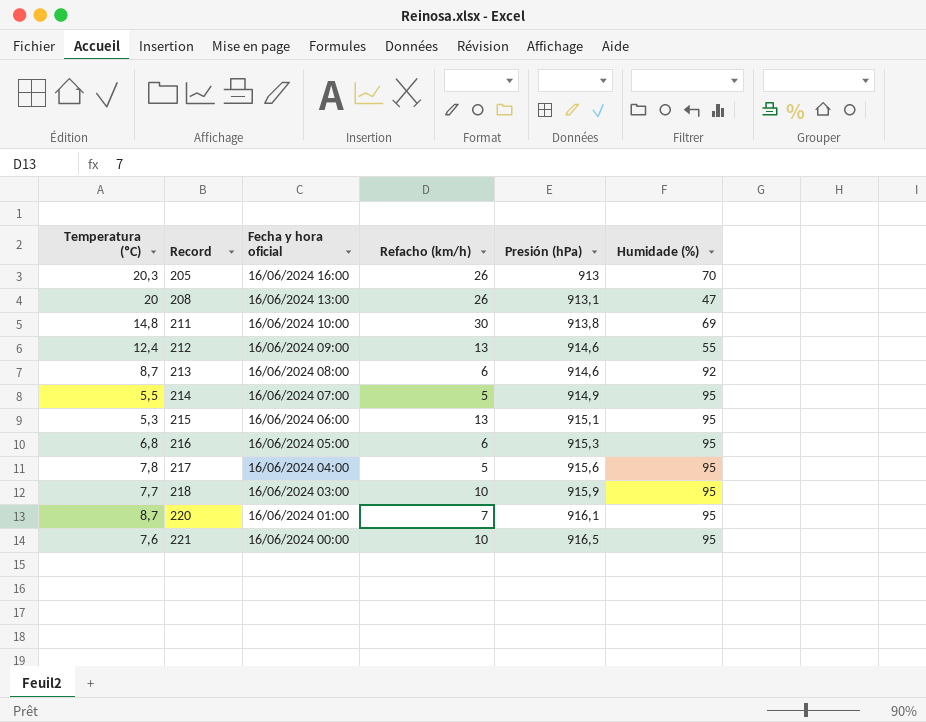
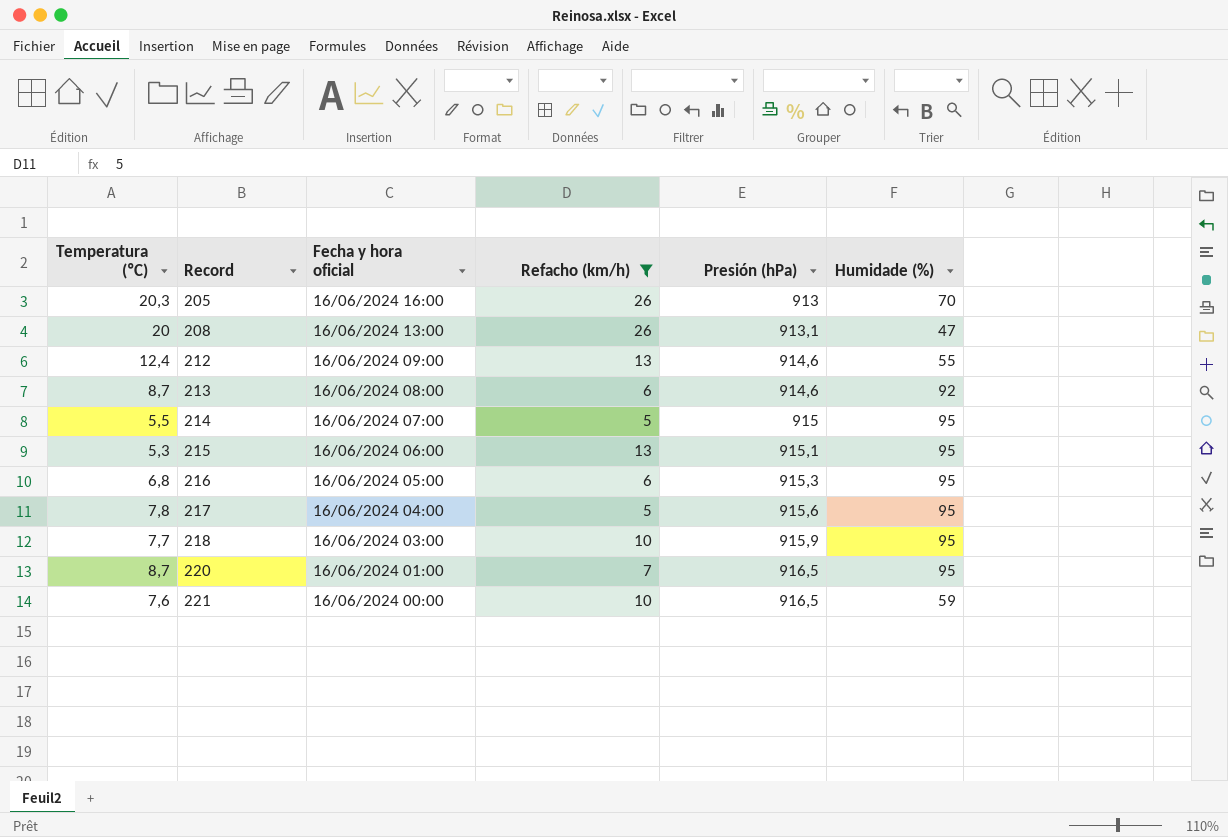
filter: none -> Refacho (km/h) != 30
214 | Presión (hPa): 914,9 -> 915
220 | Presión (hPa): 916,1 -> 916,5
221 | Humidade (%): 95 -> 59

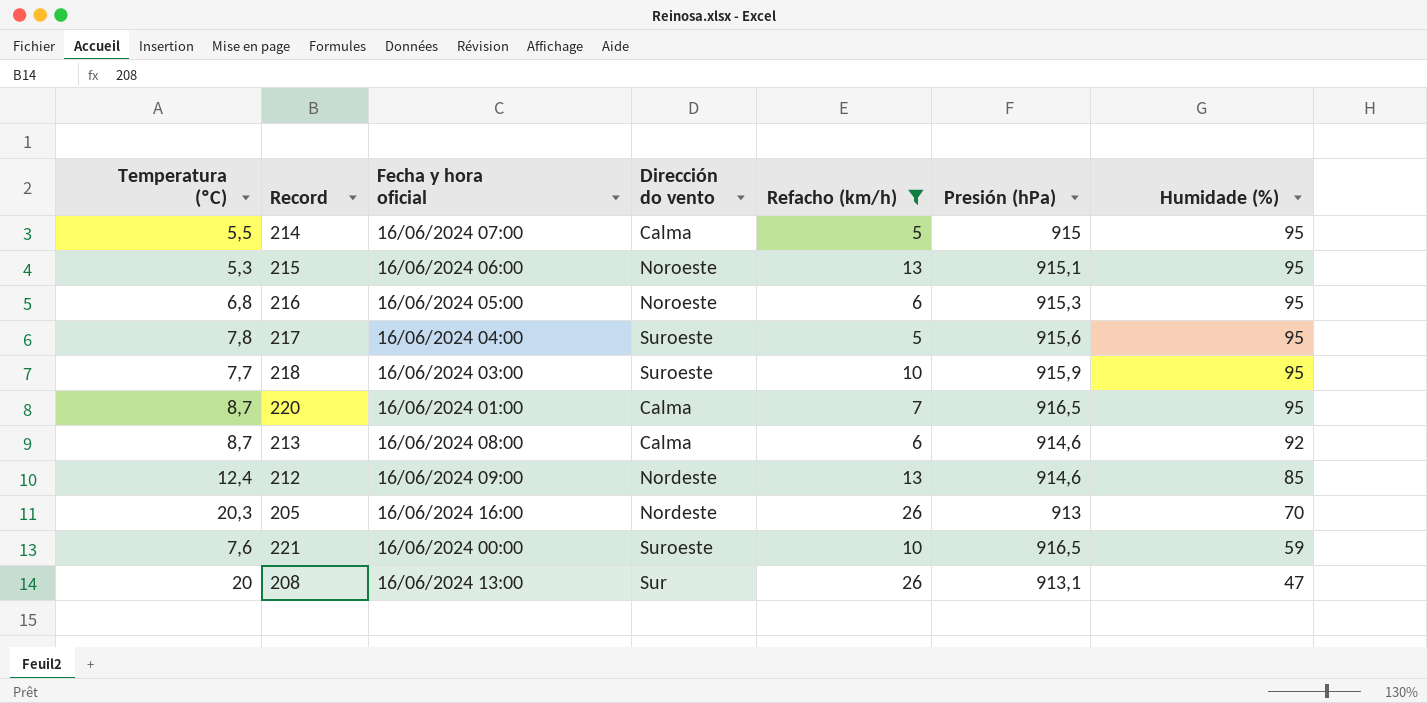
row order: Record ascending -> Humidade (%) descending
column Dirección do vento | position: none -> 4
212 | Humidade (%): 55 -> 85

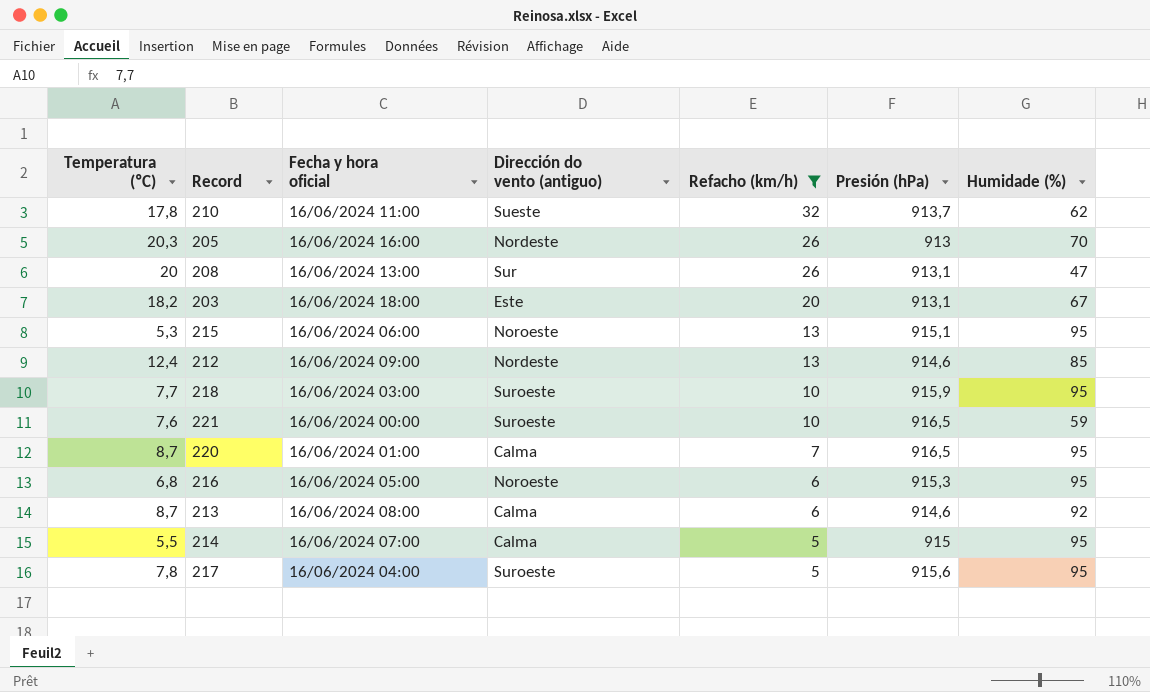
row order: Humidade (%) descending -> Refacho (km/h) descending
column name: Dirección do vento -> Dirección do vento (antiguo)
row 210: none -> 17,8 | 16/06/2024 11:00 | Sueste | 32 | 913,7 | 62
row 203: none -> 18,2 | 16/06/2024 18:00 | Este | 20 | 913,1 | 67

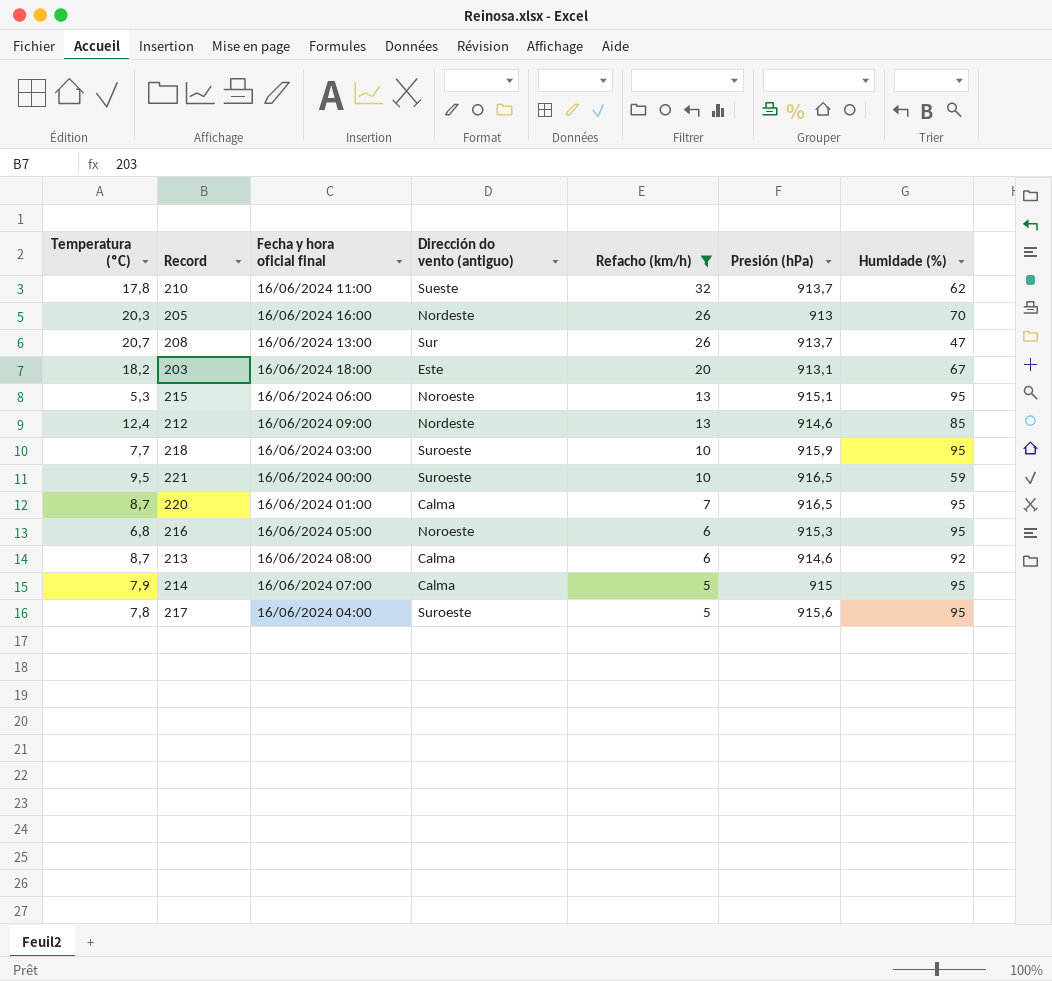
column name: Fecha y hora oficial -> Fecha y hora oficial final
208 | Temperatura (ºC): 20 -> 20,7
208 | Presión (hPa): 913,1 -> 913,7
221 | Temperatura (ºC): 7,6 -> 9,5
214 | Temperatura (ºC): 5,5 -> 7,9

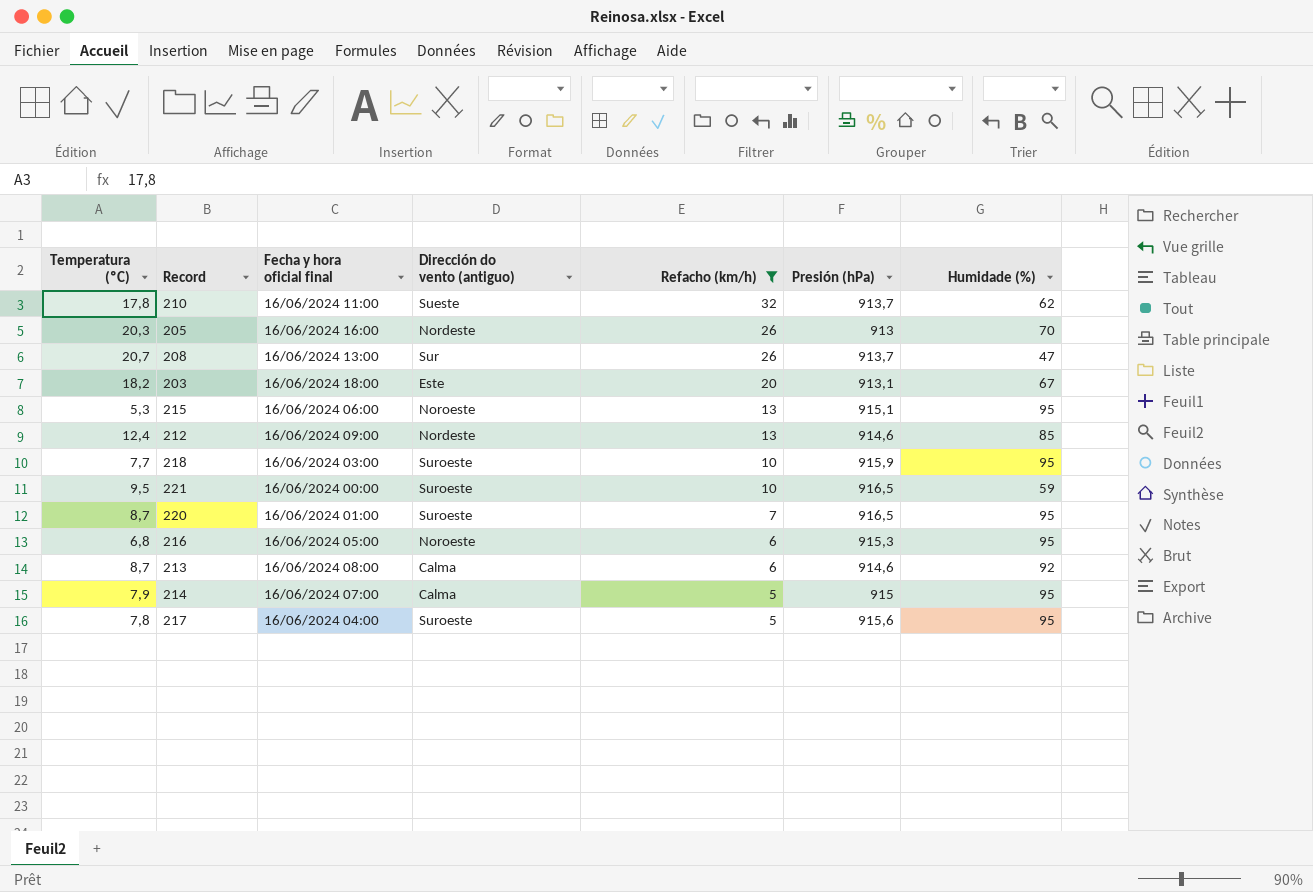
220 | Dirección do vento (antiguo): Calma -> Suroeste

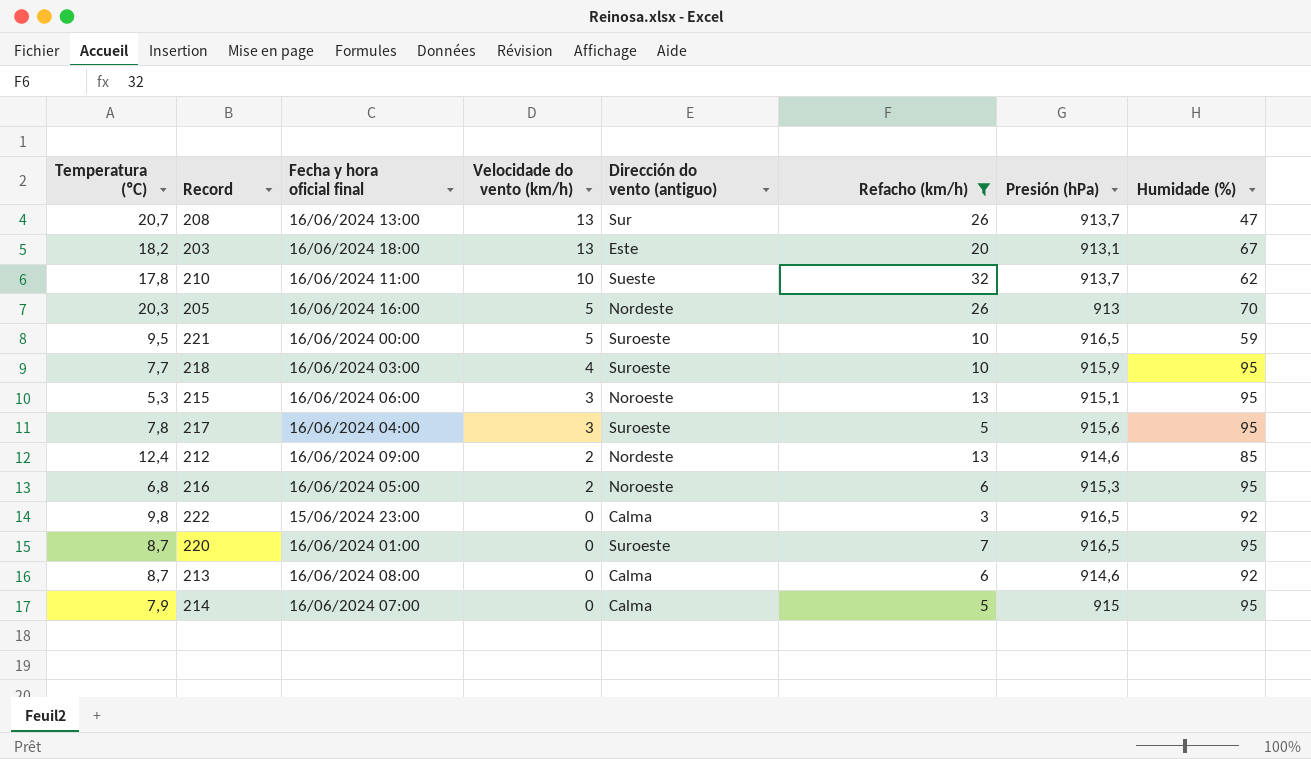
row order: Refacho (km/h) descending -> Velocidade do vento (km/h) descending
column Velocidade do vento (km/h) | position: none -> 4
row 222: none -> 9,8 | 15/06/2024 23:00 | 0 | Calma | 3 | 916,5 | 92

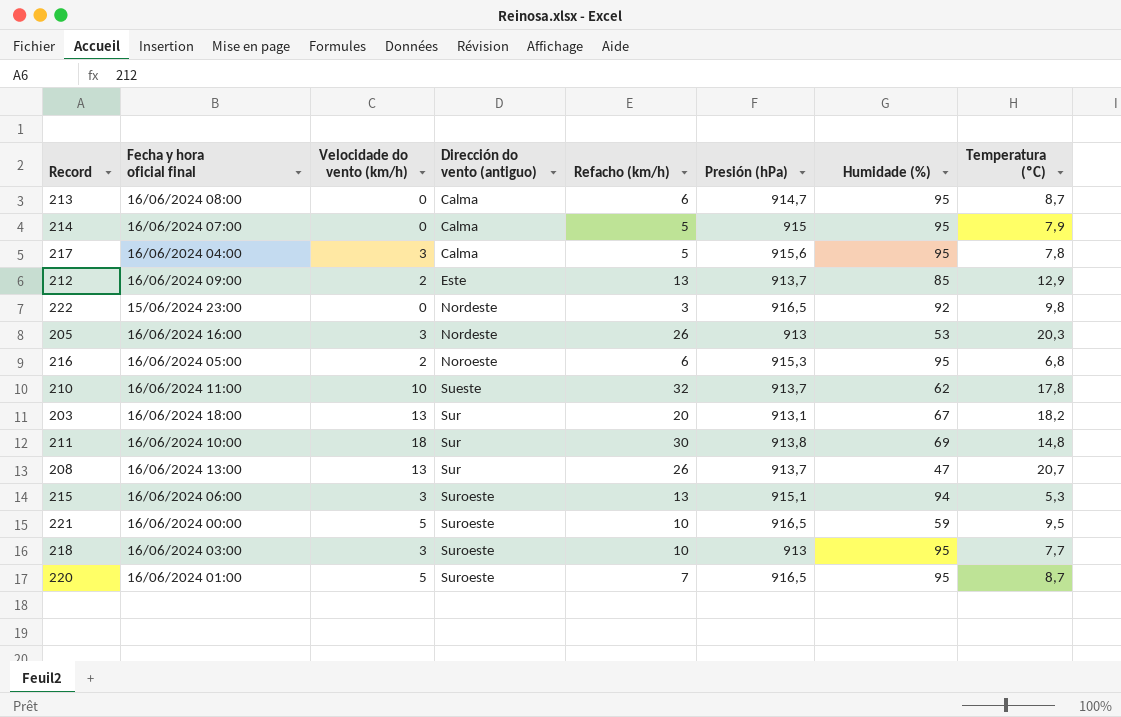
filter: Refacho (km/h) != 30 -> none
row order: Velocidade do vento (km/h) descending -> Dirección do vento (antiguo) ascending
column Temperatura (ºC) | position: 1 -> 8
213 | Presión (hPa): 914,6 -> 914,7
213 | Humidade (%): 92 -> 95
217 | Dirección do vento (antiguo): Suroeste -> Calma
212 | Dirección do vento (antiguo): Nordeste -> Este
212 | Presión (hPa): 914,6 -> 913,7
212 | Temperatura (ºC): 12,4 -> 12,9
222 | Dirección do vento (antiguo): Calma -> Nordeste
205 | Velocidade do vento (km/h): 5 -> 3
205 | Humidade (%): 70 -> 53
203 | Dirección do vento (antiguo): Este -> Sur
215 | Dirección do vento (antiguo): Noroeste -> Suroeste
215 | Humidade (%): 95 -> 94
218 | Velocidade do vento (km/h): 4 -> 3
218 | Presión (hPa): 915,9 -> 913
220 | Velocidade do vento (km/h): 0 -> 5

